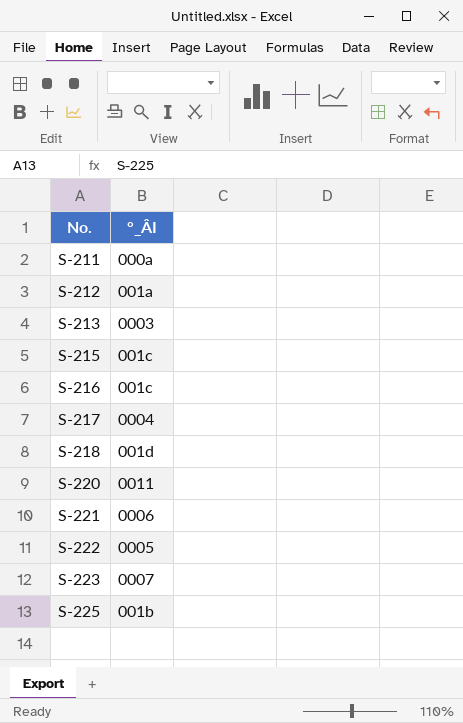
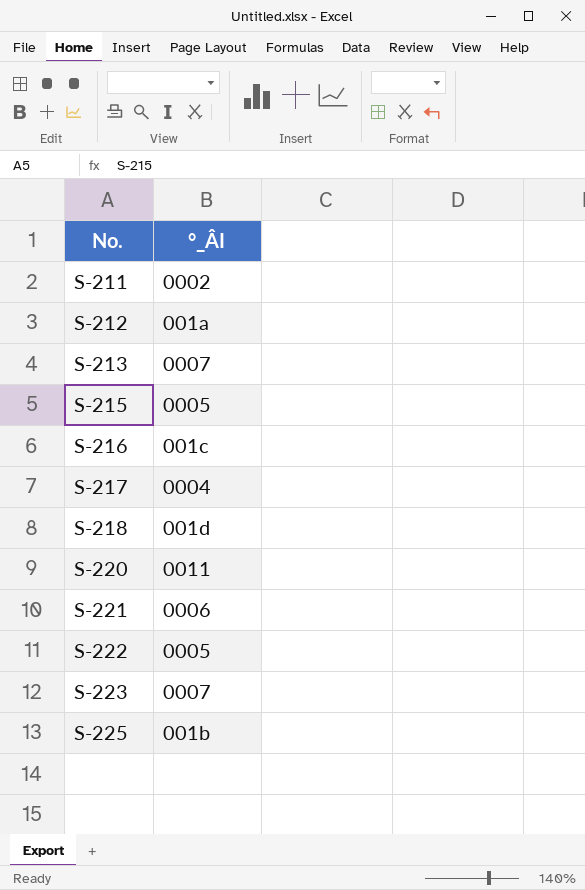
S-211 | °_ÂI: 000a -> 0002
S-213 | °_ÂI: 0003 -> 0007
S-215 | °_ÂI: 001c -> 0005

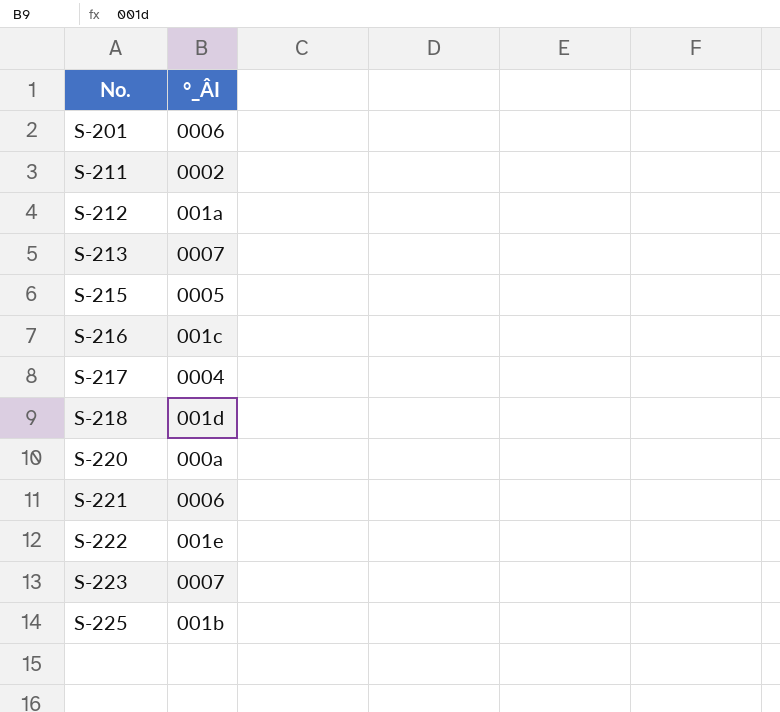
row S-201: none -> 0006
S-220 | °_ÂI: 0011 -> 000a
S-222 | °_ÂI: 0005 -> 001e

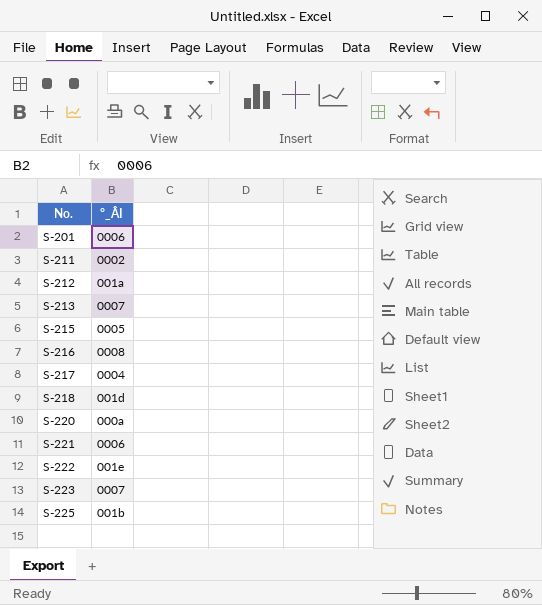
S-216 | °_ÂI: 001c -> 0008

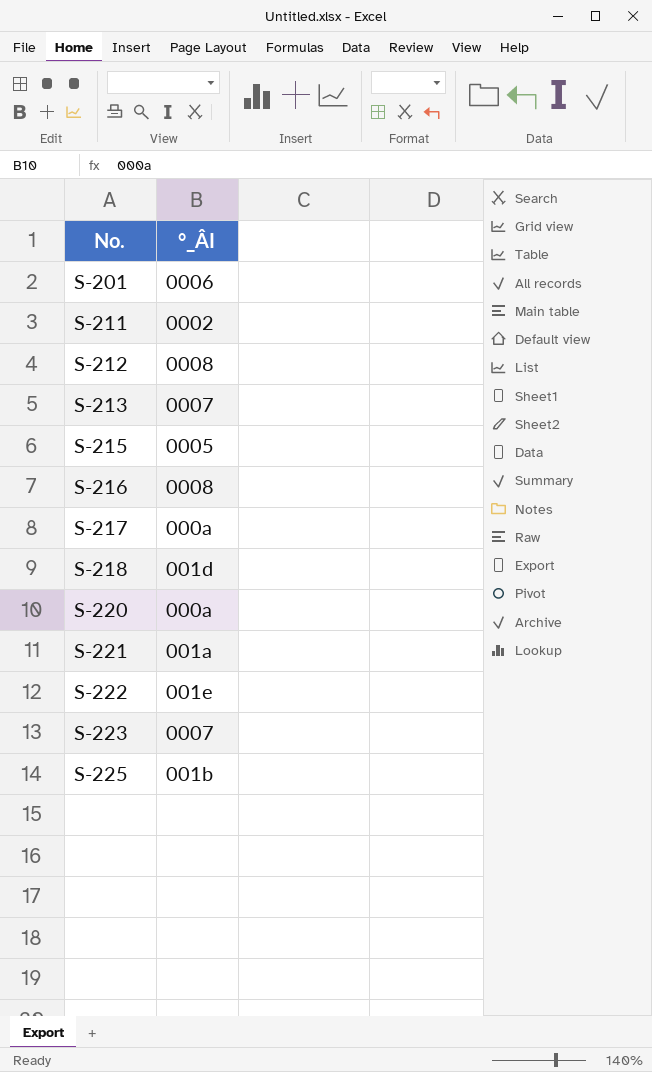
S-212 | °_ÂI: 001a -> 0008
S-217 | °_ÂI: 0004 -> 000a
S-221 | °_ÂI: 0006 -> 001a

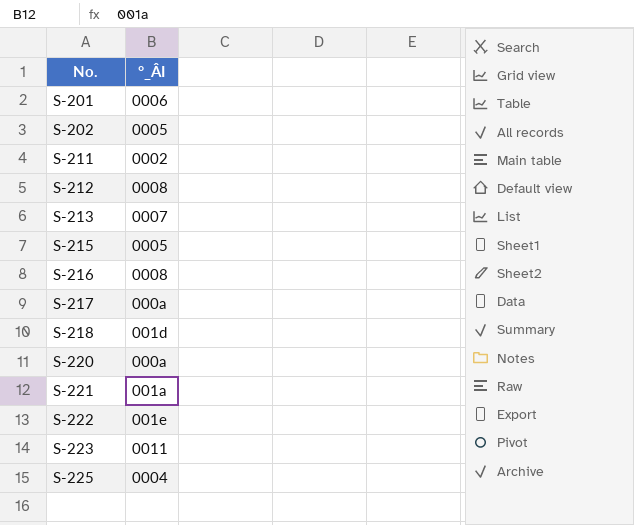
row S-202: none -> 0005
S-223 | °_ÂI: 0007 -> 0011
S-225 | °_ÂI: 001b -> 0004

